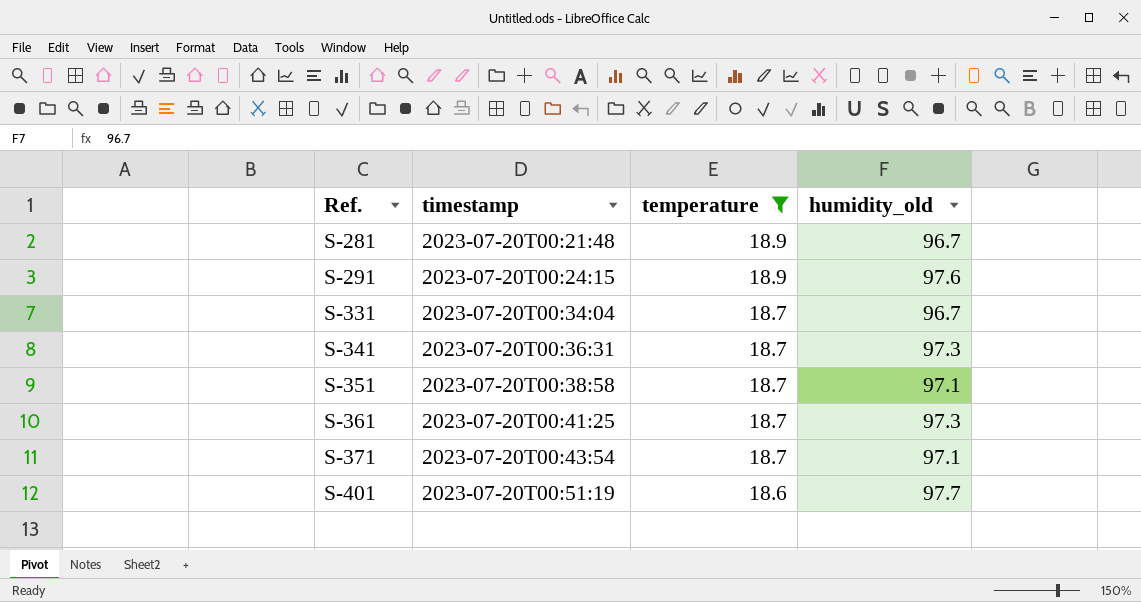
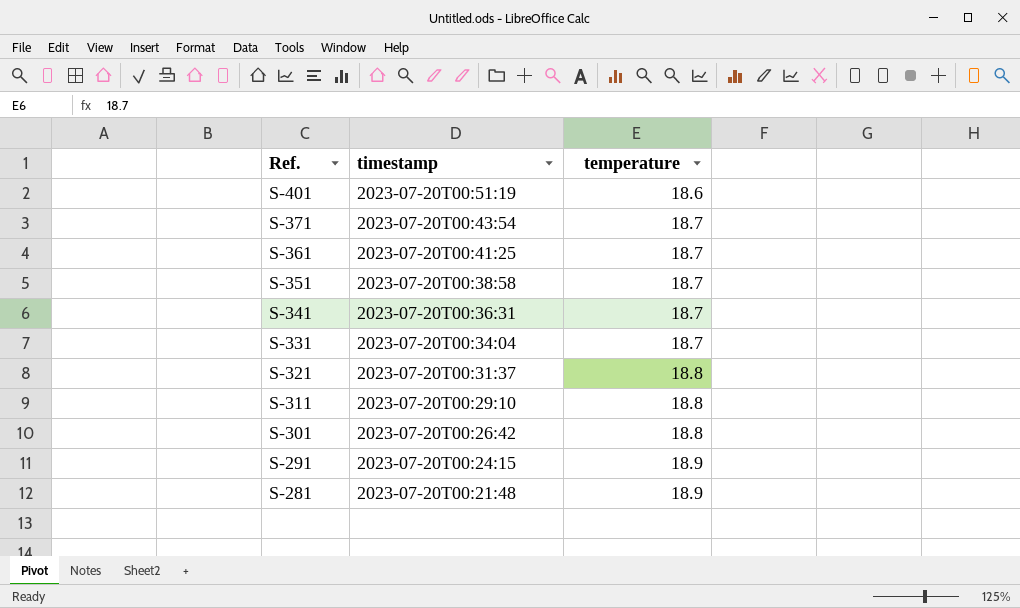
filter: temperature != 18.8 -> none
row order: Ref. ascending -> Ref. descending
column humidity_old | position: 4 -> none

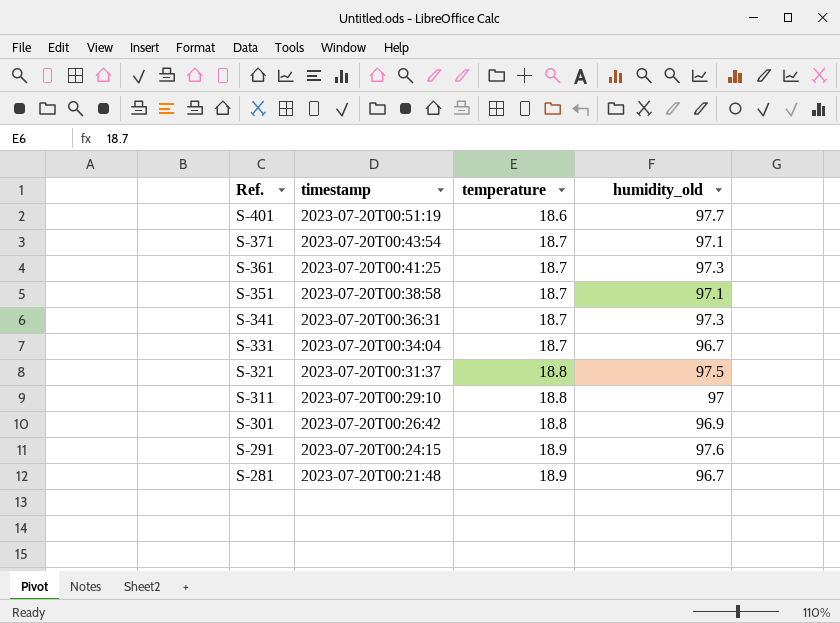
column humidity_old | position: none -> 4

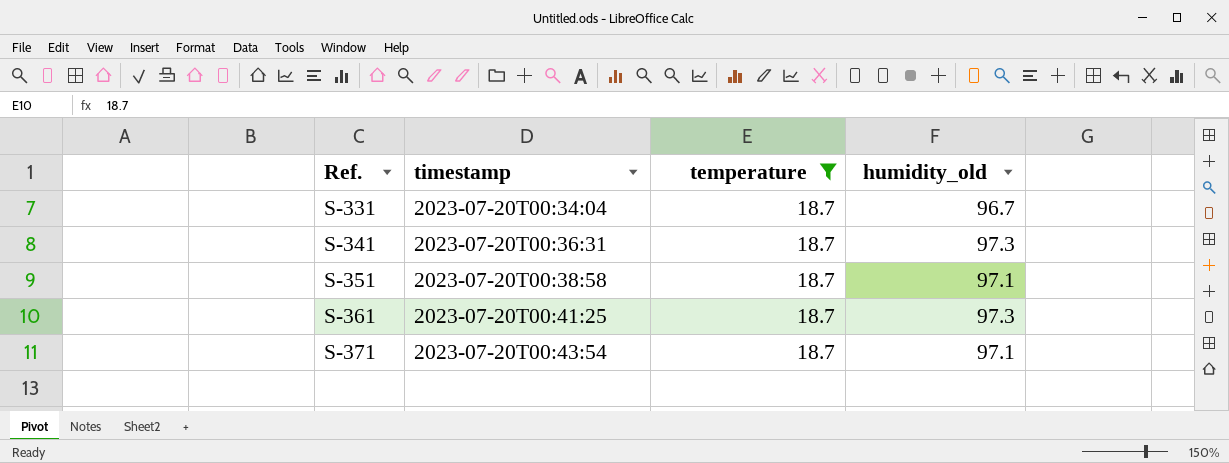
filter: none -> temperature = 18.7
row order: Ref. descending -> Ref. ascending

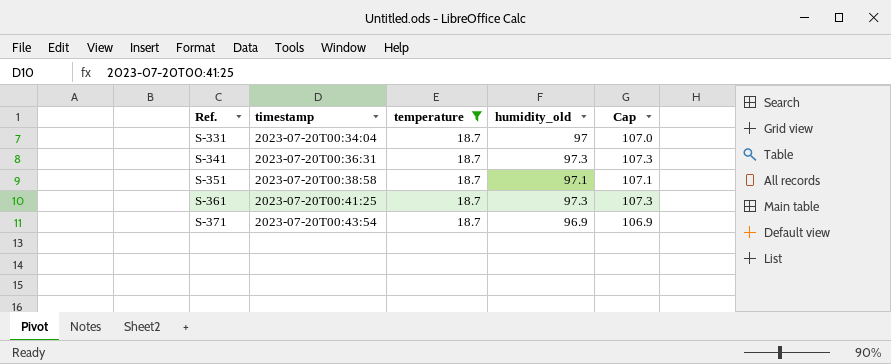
column Cap | formula: none -> [humidity_old] + 10
S-331 | humidity_old: 96.7 -> 97
S-371 | humidity_old: 97.1 -> 96.9

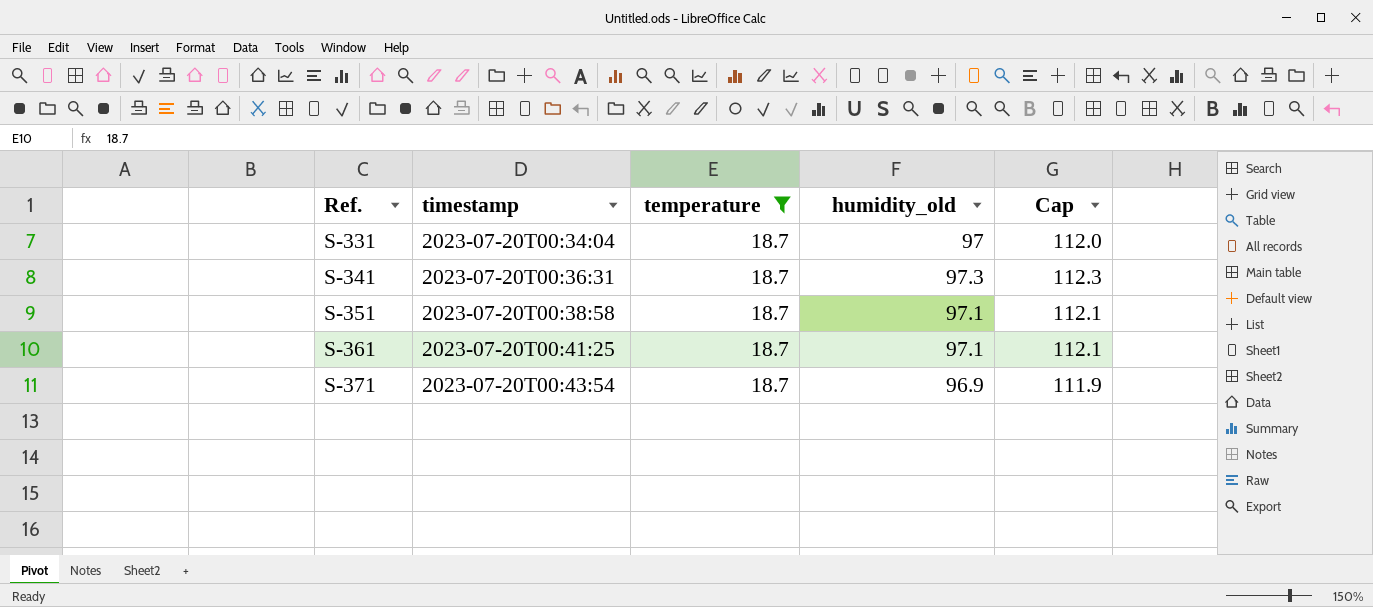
column Cap | formula: [humidity_old] + 10 -> [humidity_old] + 15
S-361 | humidity_old: 97.3 -> 97.1

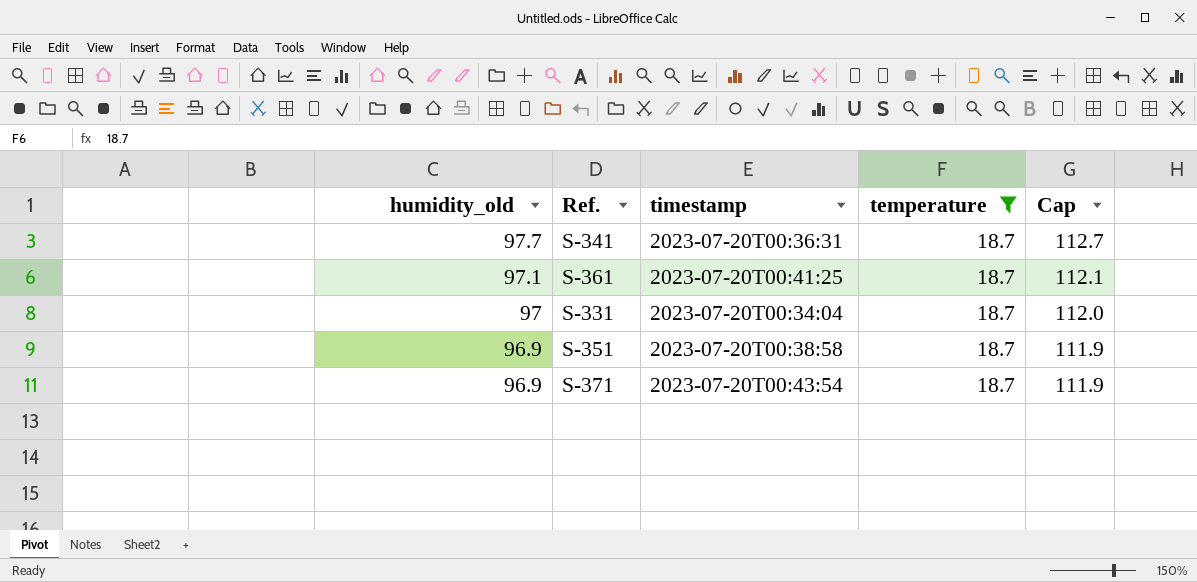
row order: Ref. ascending -> humidity_old descending
column humidity_old | position: 4 -> 1
S-341 | humidity_old: 97.3 -> 97.7
S-341 | Cap: 112.3 -> 112.7
S-351 | humidity_old: 97.1 -> 96.9
S-351 | Cap: 112.1 -> 111.9

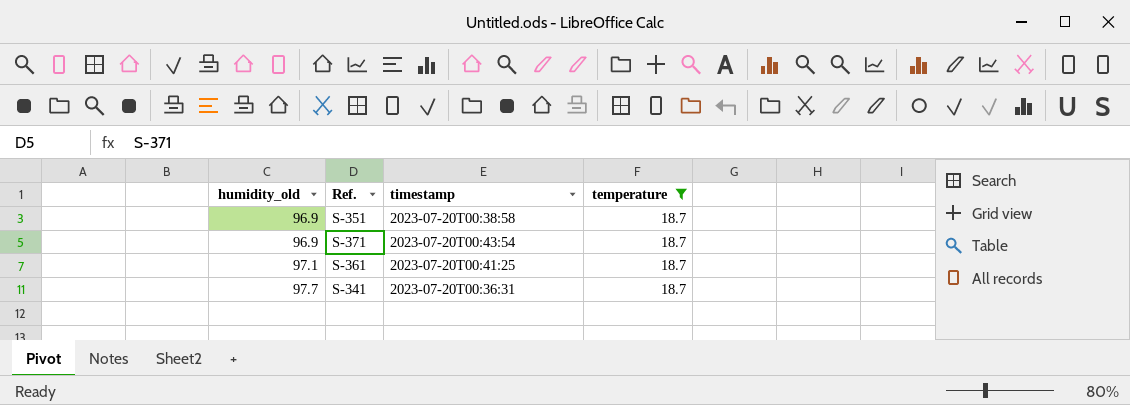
row order: humidity_old descending -> humidity_old ascending
column Cap | formula: [humidity_old] + 15 -> none
row S-331: 97 | 2023-07-20T00:34:04 | 18.7 | 112.0 -> none

